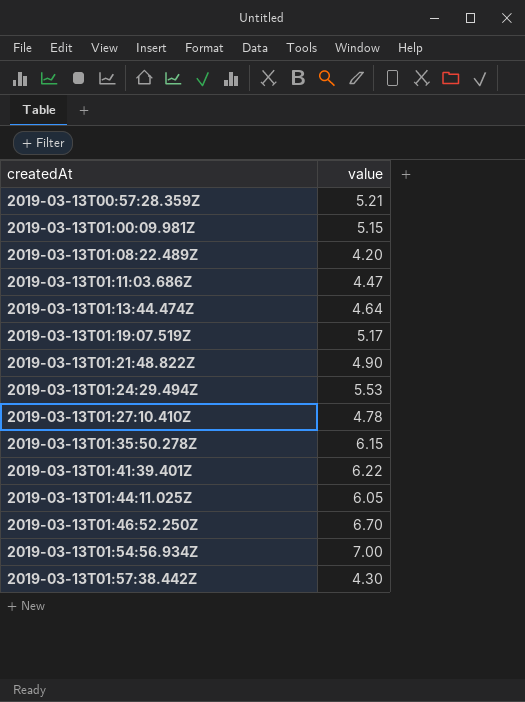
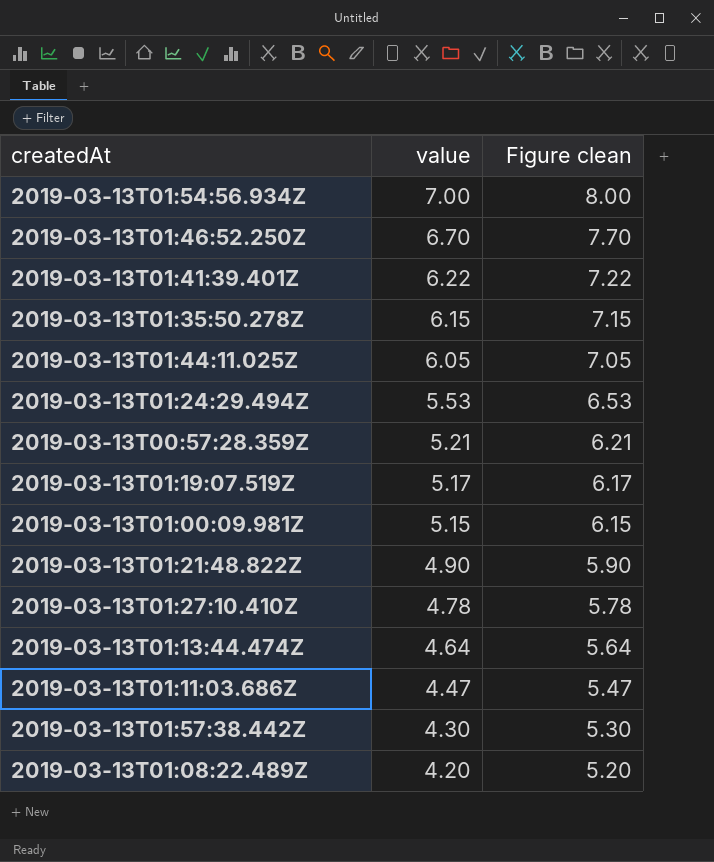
row order: createdAt ascending -> value descending
column Figure clean | formula: none -> [value] + 1

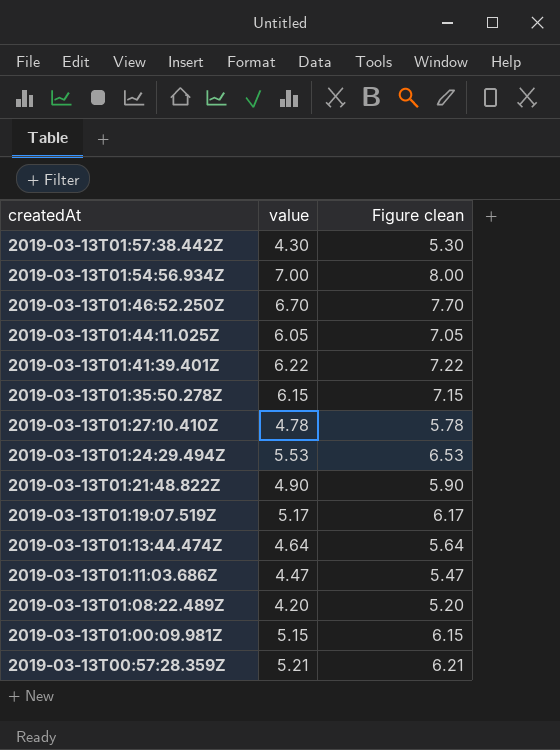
row order: value descending -> createdAt descending

